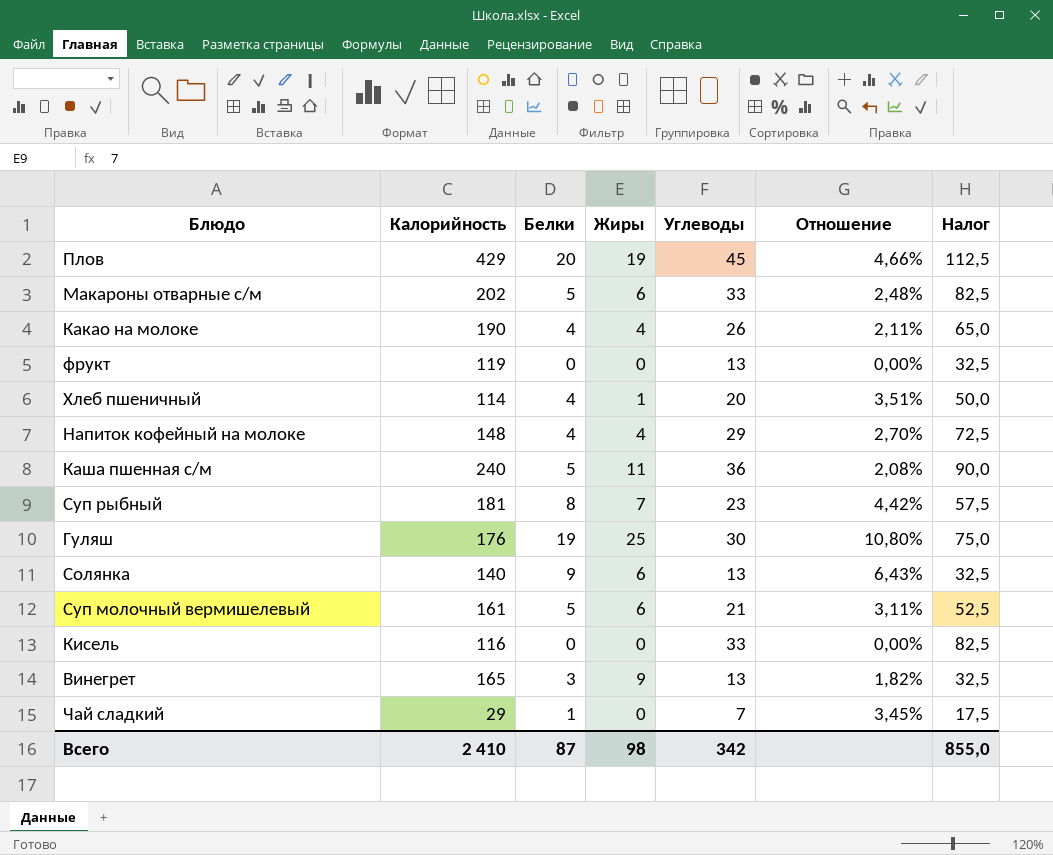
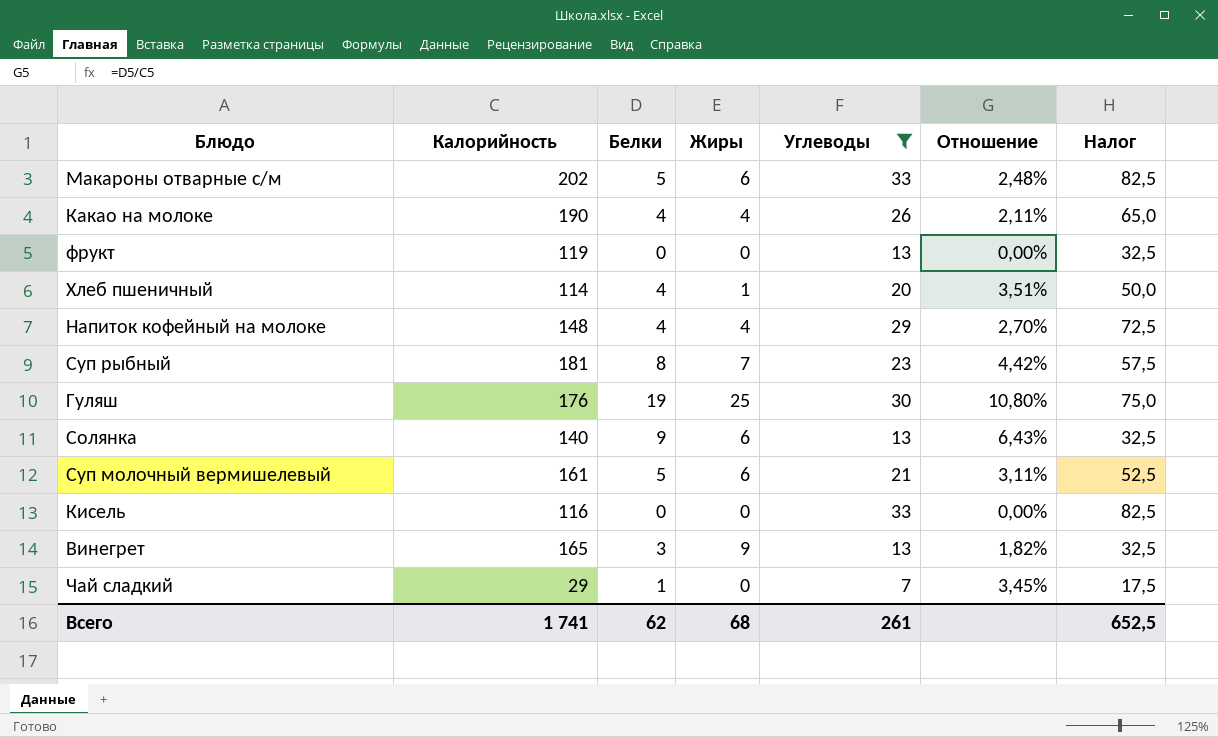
filter: none -> Углеводы <= 33
Всего | Калорийность: 2 410 -> 1 741
Всего | Белки: 87 -> 62
Всего | Жиры: 98 -> 68
Всего | Углеводы: 342 -> 261
Всего | Налог: 855,0 -> 652,5

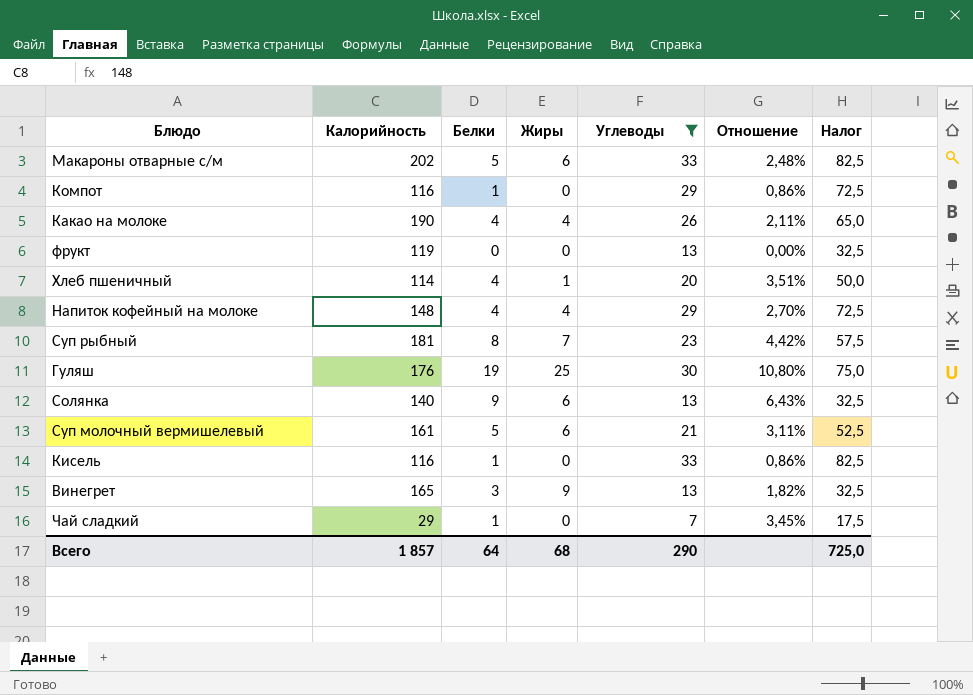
row Компот: none -> 116 | 1 | 0 | 29 | 0,86% | 72,5
Кисель | Белки: 0 -> 1
Кисель | Отношение: 0,00% -> 0,86%
Всего | Калорийность: 1 741 -> 1 857
Всего | Белки: 62 -> 64
Всего | Углеводы: 261 -> 290
Всего | Налог: 652,5 -> 725,0

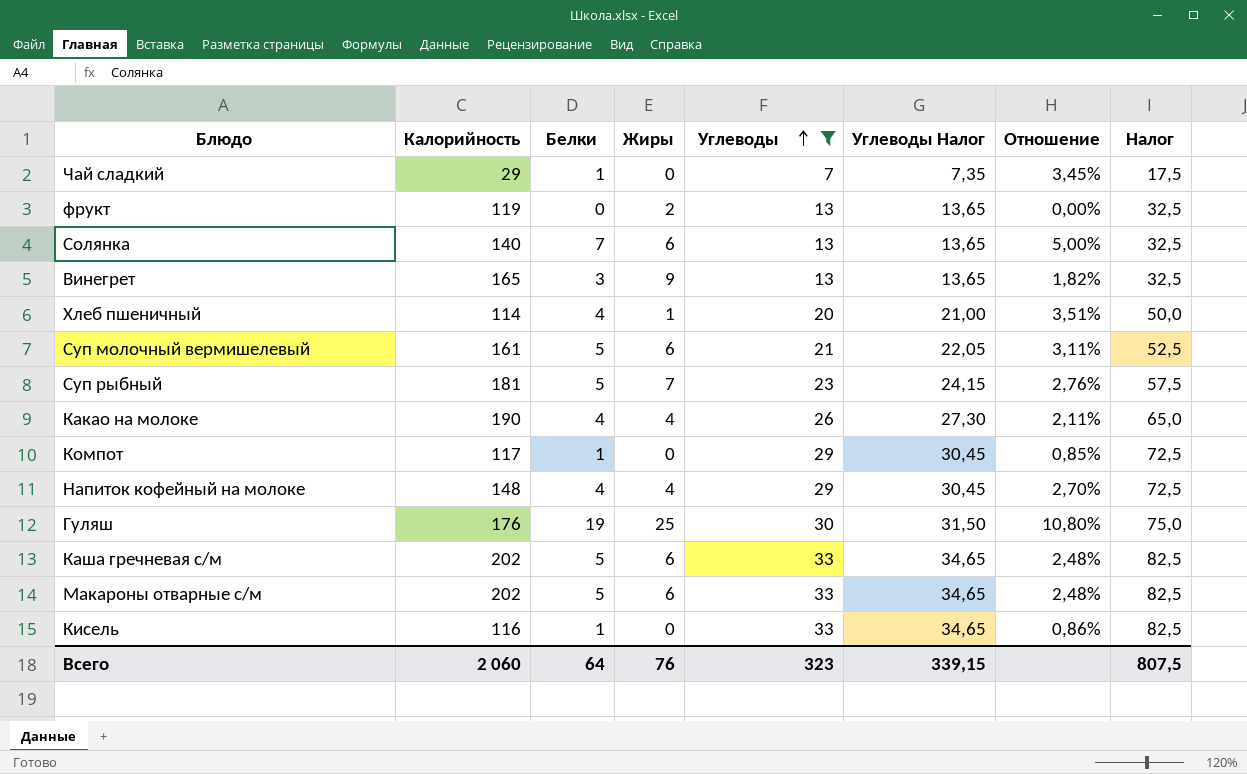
row order: none -> Углеводы ascending
column Углеводы Налог | formula: none -> [Углеводы] * 1,05
фрукт | Жиры: 0 -> 2
Солянка | Белки: 9 -> 7
Солянка | Отношение: 6,43% -> 5,00%
Суп рыбный | Белки: 8 -> 5
Суп рыбный | Отношение: 4,42% -> 2,76%
Компот | Калорийность: 116 -> 117
Компот | Отношение: 0,86% -> 0,85%
row Каша гречневая с/м: none -> 202 | 5 | 6 | 33 | 34,65 | 2,48% | 82,5
Всего | Калорийность: 1 857 -> 2 060
Всего | Жиры: 68 -> 76
Всего | Углеводы: 290 -> 323
Всего | Налог: 725,0 -> 807,5

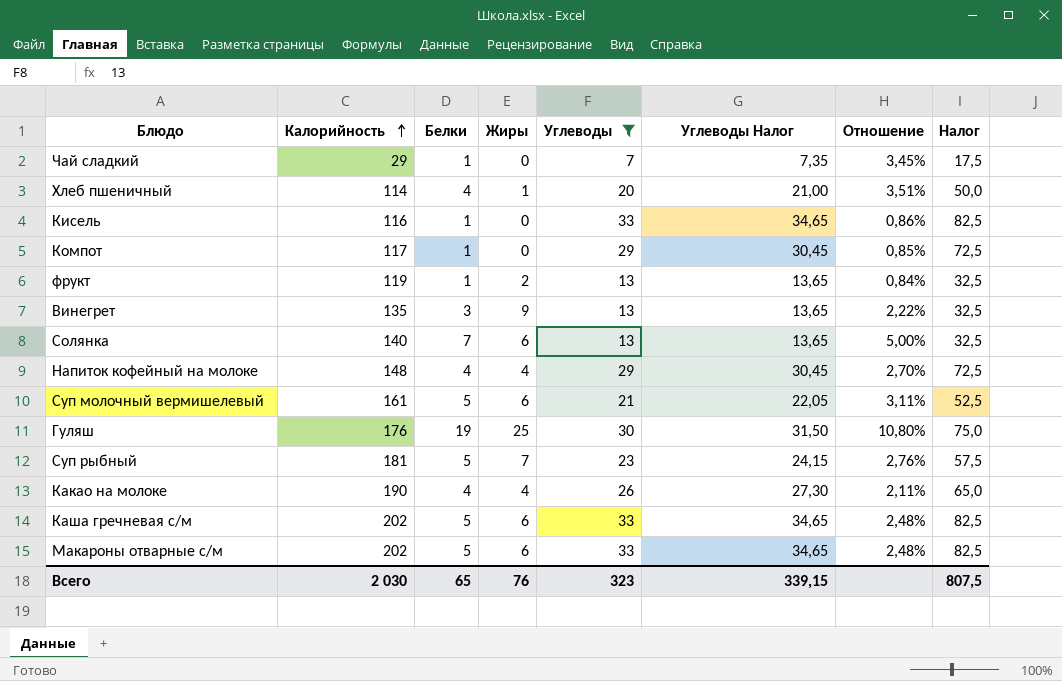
row order: Углеводы ascending -> Калорийность ascending
фрукт | Белки: 0 -> 1
фрукт | Отношение: 0,00% -> 0,84%
Винегрет | Калорийность: 165 -> 135
Винегрет | Отношение: 1,82% -> 2,22%
Всего | Калорийность: 2 060 -> 2 030
Всего | Белки: 64 -> 65

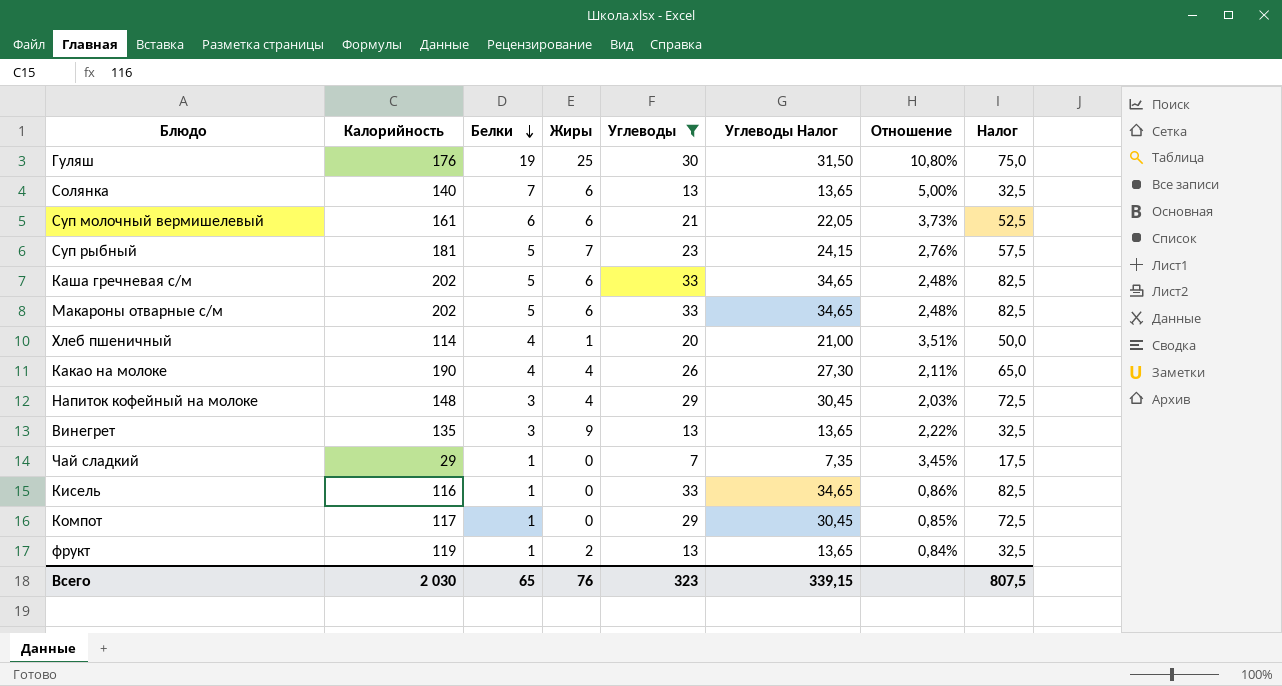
row order: Калорийность ascending -> Белки descending
Суп молочный вермишелевый | Белки: 5 -> 6
Суп молочный вермишелевый | Отношение: 3,11% -> 3,73%
Напиток кофейный на молоке | Белки: 4 -> 3
Напиток кофейный на молоке | Отношение: 2,70% -> 2,03%

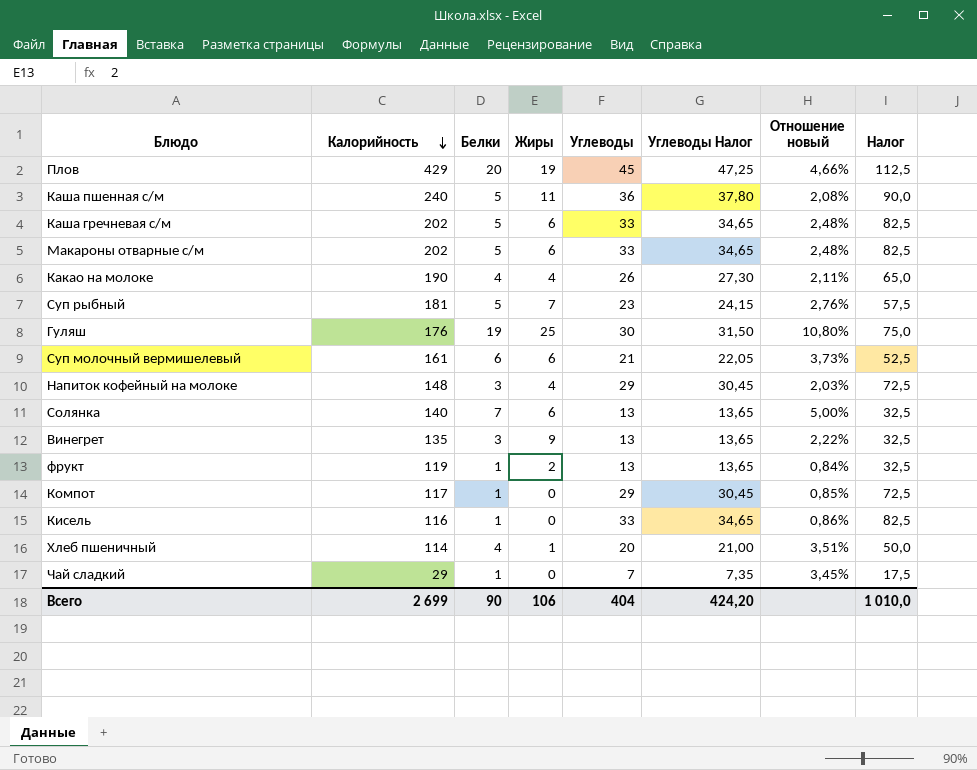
filter: Углеводы <= 33 -> none
row order: Белки descending -> Калорийность descending
column name: Отношение -> Отношение новый
Всего | Калорийность: 2 030 -> 2 699
Всего | Белки: 65 -> 90
Всего | Жиры: 76 -> 106
Всего | Углеводы: 323 -> 404
Всего | Углеводы Налог: 339,15 -> 424,20
Всего | Налог: 807,5 -> 1 010,0

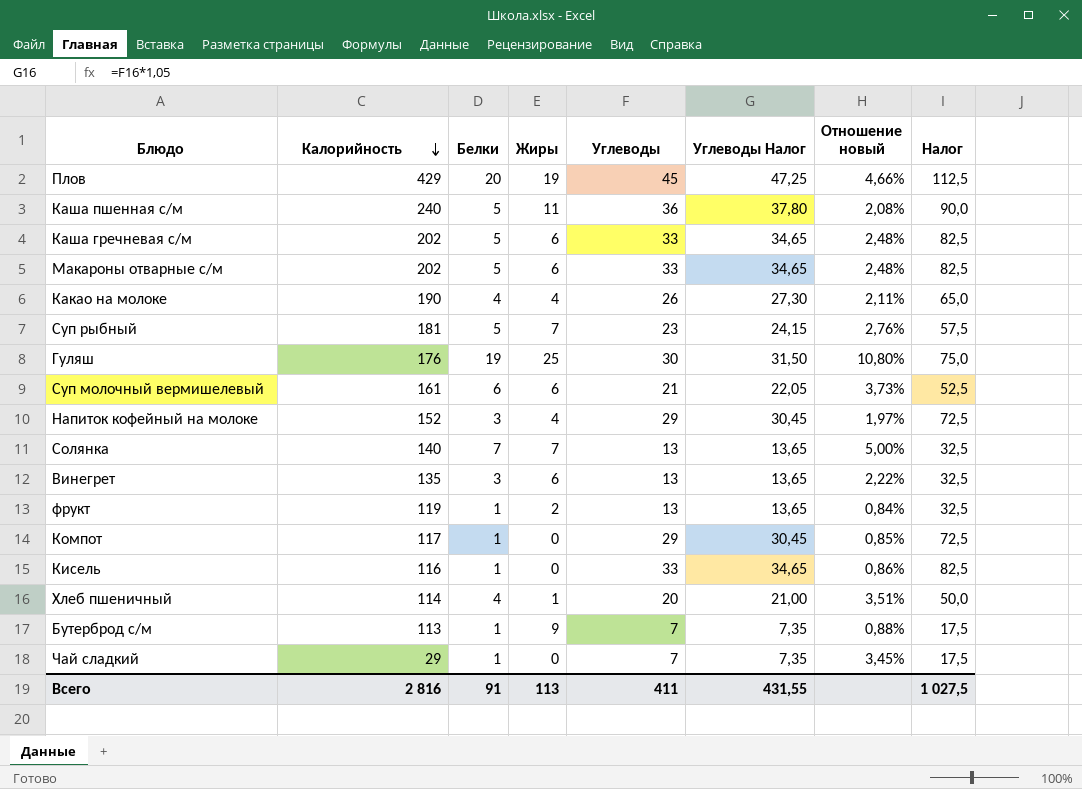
Напиток кофейный на молоке | Калорийность: 148 -> 152
Напиток кофейный на молоке | Отношение новый: 2,03% -> 1,97%
Солянка | Жиры: 6 -> 7
Винегрет | Жиры: 9 -> 6
row Бутерброд с/м: none -> 113 | 1 | 9 | 7 | 7,35 | 0,88% | 17,5
Всего | Калорийность: 2 699 -> 2 816
Всего | Белки: 90 -> 91
Всего | Жиры: 106 -> 113
Всего | Углеводы: 404 -> 411
Всего | Углеводы Налог: 424,20 -> 431,55
Всего | Налог: 1 010,0 -> 1 027,5

